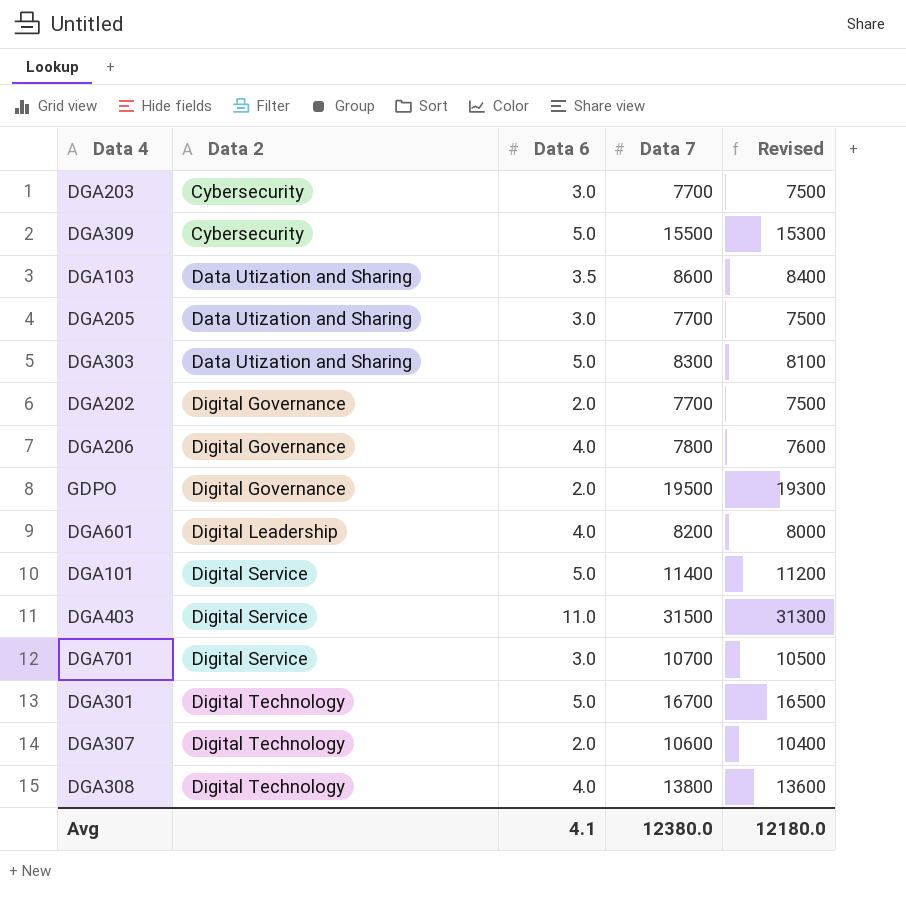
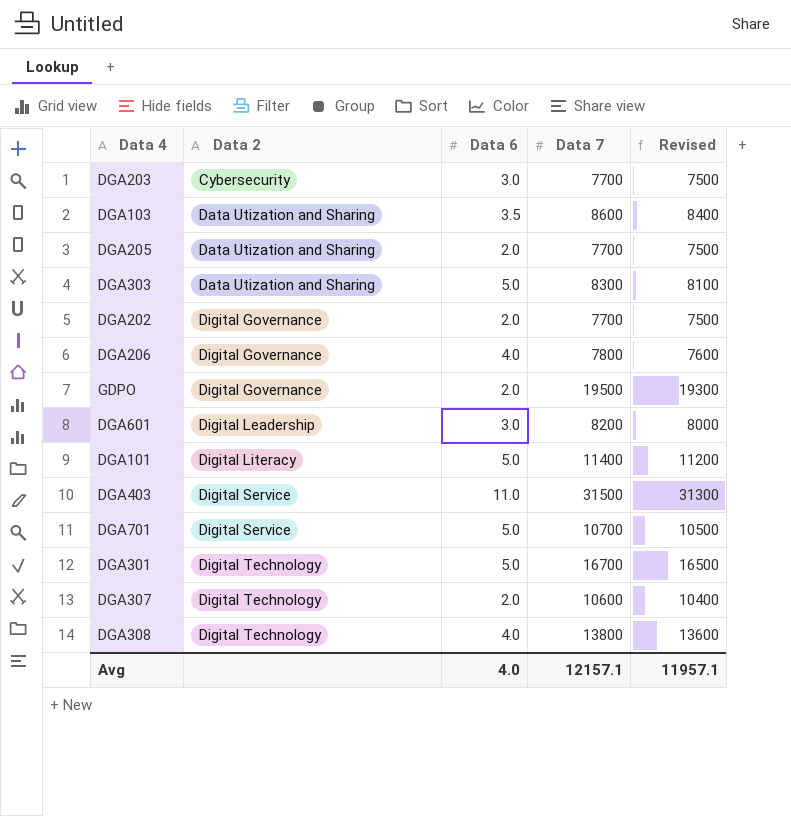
row DGA309: Cybersecurity | 5.0 | 15500 | 15300 -> none
DGA205 | Data 6: 3.0 -> 2.0
DGA601 | Data 6: 4.0 -> 3.0
DGA101 | Data 2: Digital Service -> Digital Literacy
DGA701 | Data 6: 3.0 -> 5.0
Avg | Data 6: 4.1 -> 4.0
Avg | Data 7: 12380.0 -> 12157.1
Avg | Revised: 12180.0 -> 11957.1

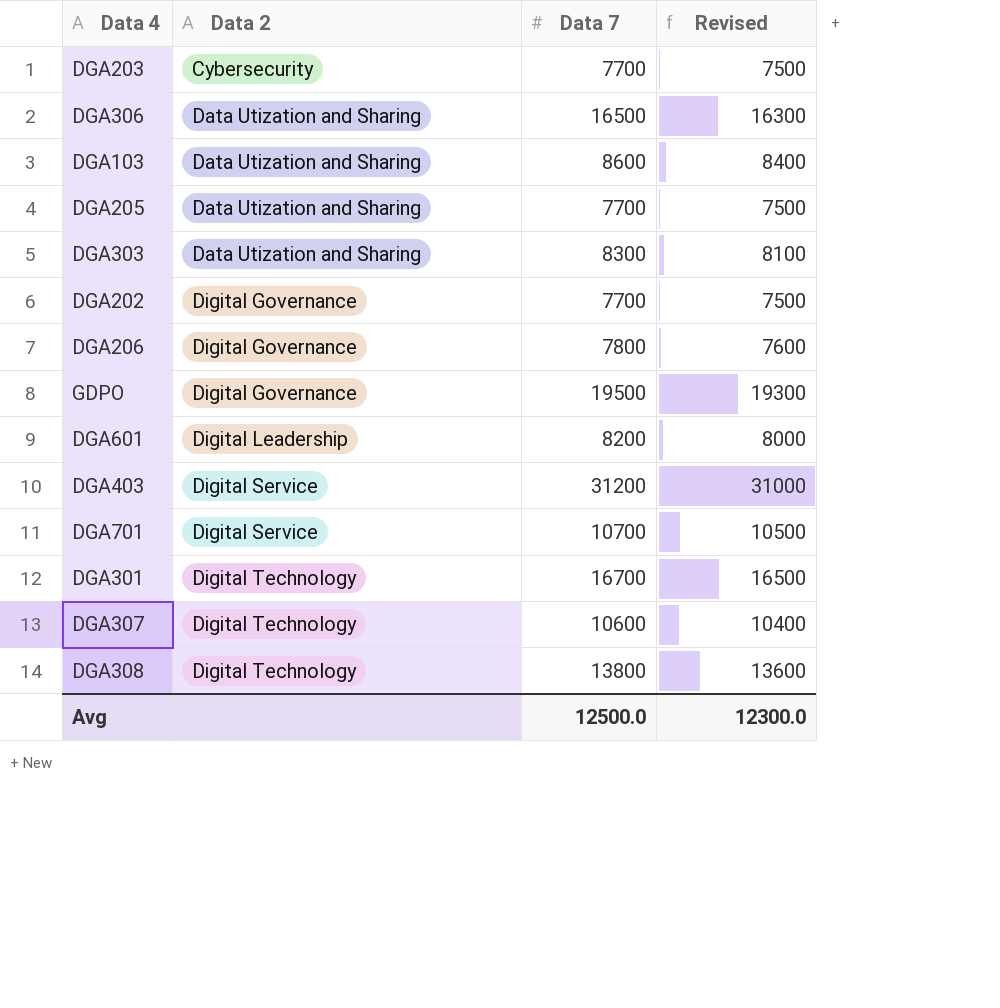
column Data 6 | position: 3 -> none
row DGA101: Digital Literacy | 5.0 | 11400 | 11200 -> none
row DGA306: none -> Data Utization and Sharing | 16500 | 16300
DGA403 | Data 7: 31500 -> 31200
DGA403 | Revised: 31300 -> 31000
Avg | Data 7: 12157.1 -> 12500.0
Avg | Revised: 11957.1 -> 12300.0

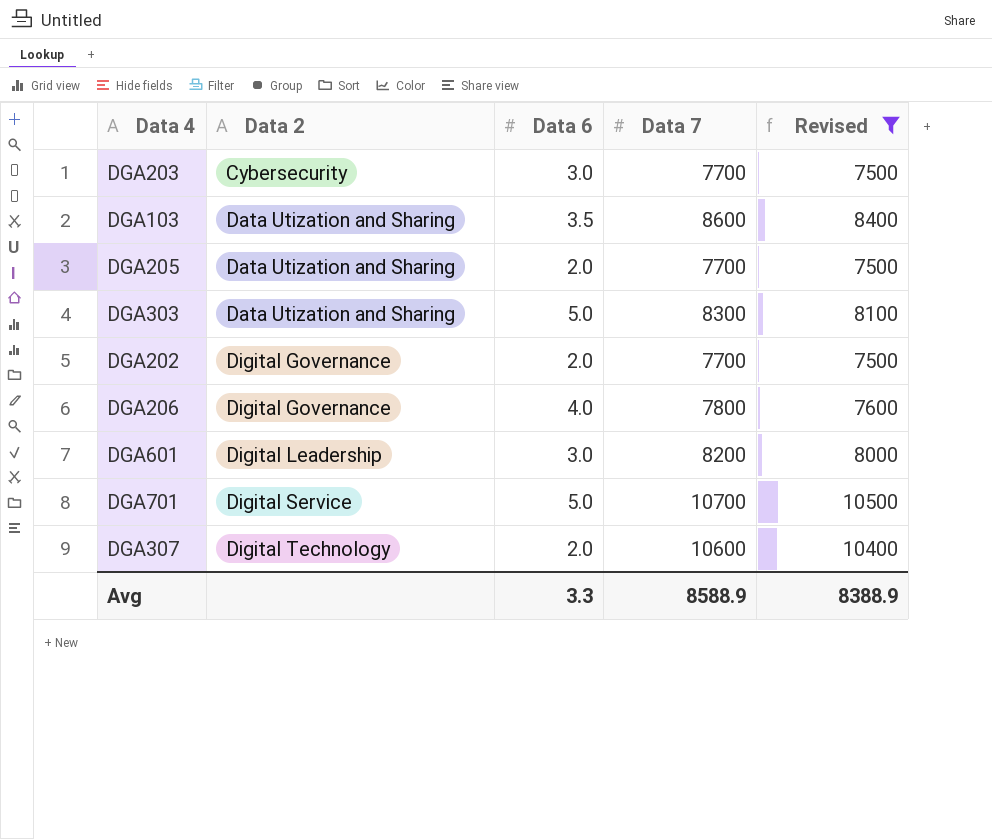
filter: none -> Revised <= 10500
column Data 6 | position: none -> 3
Avg | Data 7: 12500.0 -> 8588.9
Avg | Revised: 12300.0 -> 8388.9

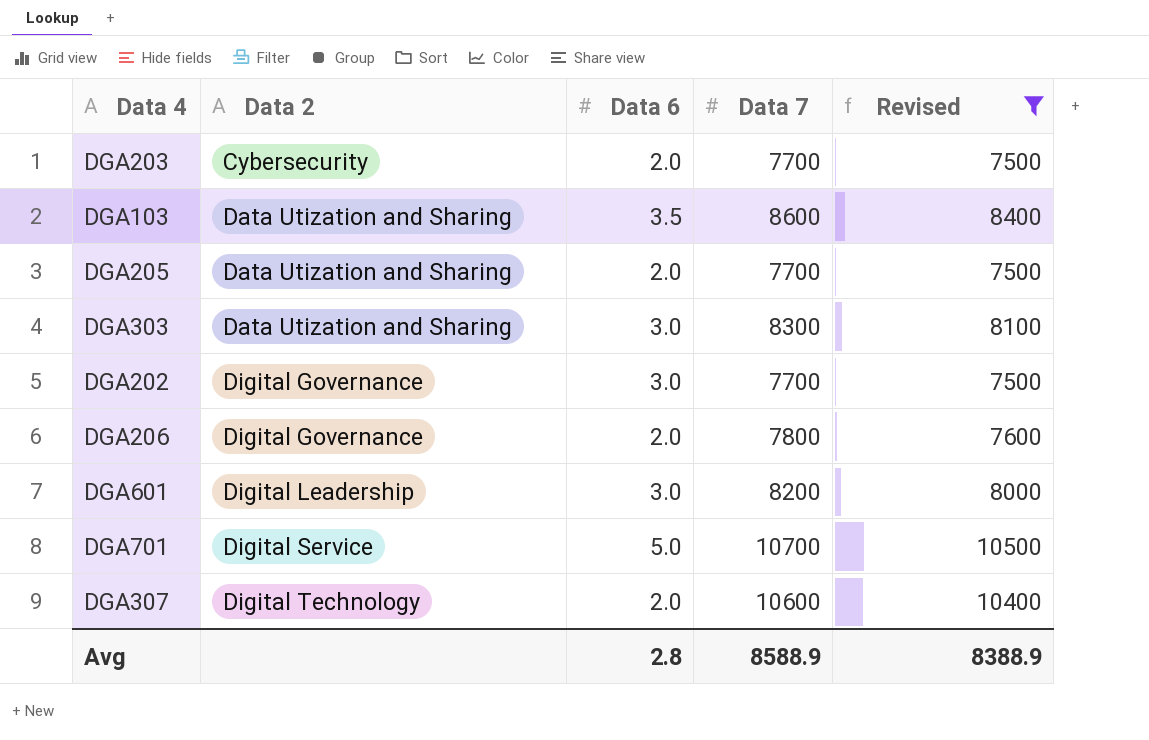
DGA203 | Data 6: 3.0 -> 2.0
DGA303 | Data 6: 5.0 -> 3.0
DGA202 | Data 6: 2.0 -> 3.0
DGA206 | Data 6: 4.0 -> 2.0
Avg | Data 6: 3.3 -> 2.8

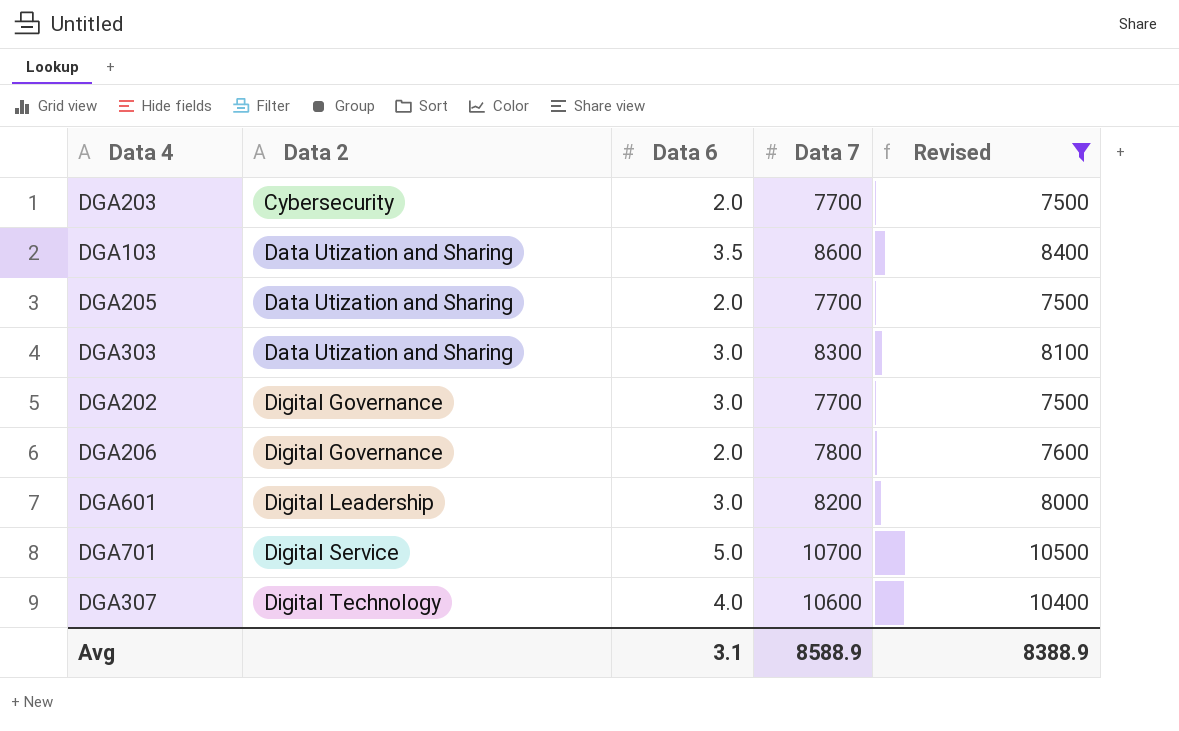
DGA307 | Data 6: 2.0 -> 4.0
Avg | Data 6: 2.8 -> 3.1

